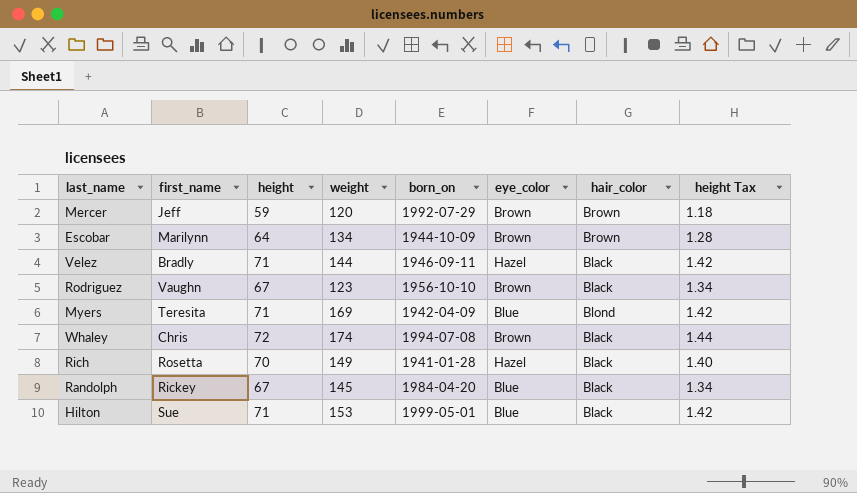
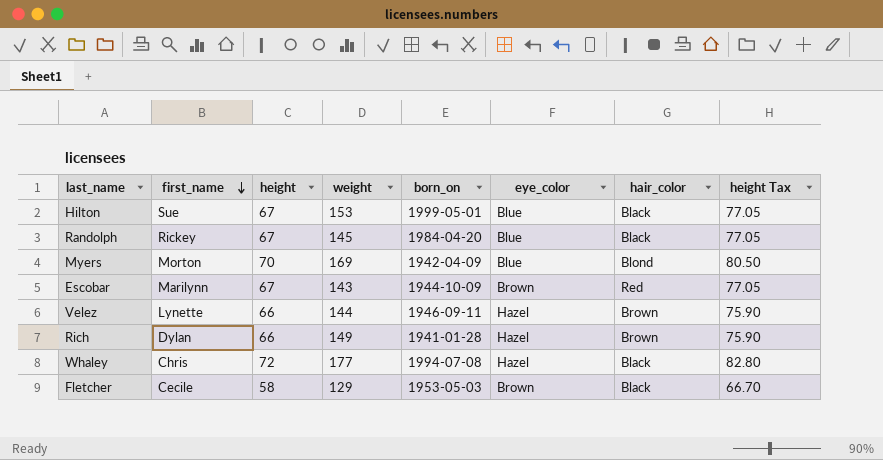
row order: none -> first_name descending
column height Tax | formula: [height] * 0.02 -> [height] * 1.15
row Mercer: Jeff | 59 | 120 | 1992-07-29 | Brown | Brown | 1.18 -> none
row Rodriguez: Vaughn | 67 | 123 | 1956-10-10 | Brown | Black | 1.34 -> none
Hilton | height: 71 -> 67
Myers | first_name: Teresita -> Morton
Myers | height: 71 -> 70
Escobar | height: 64 -> 67
Escobar | weight: 134 -> 143
Escobar | hair_color: Brown -> Red
Velez | first_name: Bradly -> Lynette
Velez | height: 71 -> 66
Velez | hair_color: Black -> Brown
Rich | first_name: Rosetta -> Dylan
Rich | height: 70 -> 66
Rich | hair_color: Black -> Brown
Whaley | weight: 174 -> 177
Whaley | eye_color: Brown -> Hazel
row Fletcher: none -> Cecile | 58 | 129 | 1953-05-03 | Brown | Black | 66.70

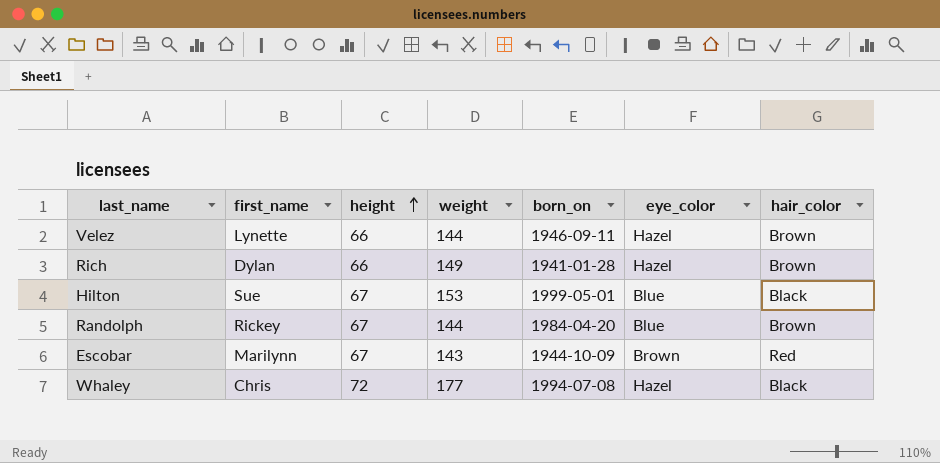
row order: first_name descending -> height ascending
column height Tax | formula: [height] * 1.15 -> none
row Myers: Morton | 70 | 169 | 1942-04-09 | Blue | Blond | 80.50 -> none
row Fletcher: Cecile | 58 | 129 | 1953-05-03 | Brown | Black | 66.70 -> none
Randolph | weight: 145 -> 144
Randolph | hair_color: Black -> Brown

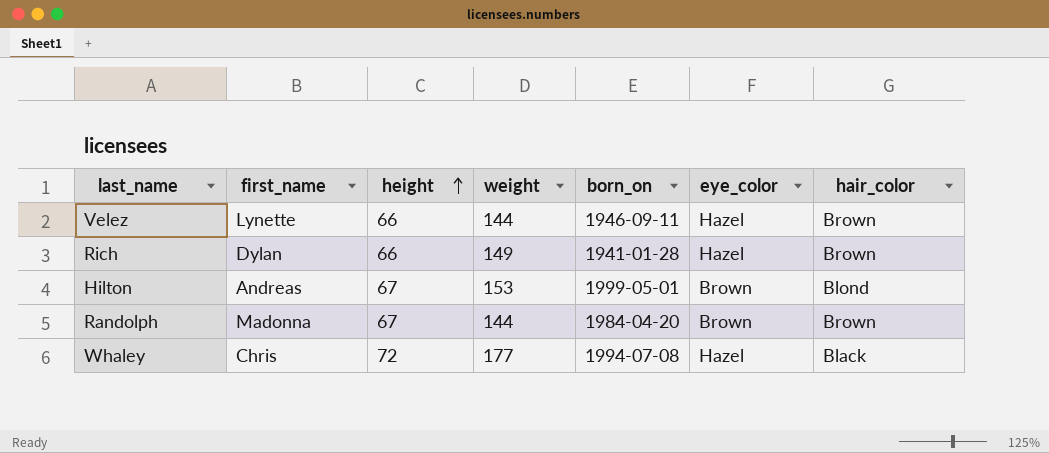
row Escobar: Marilynn | 67 | 143 | 1944-10-09 | Brown | Red -> none
Hilton | first_name: Sue -> Andreas
Hilton | eye_color: Blue -> Brown
Hilton | hair_color: Black -> Blond
Randolph | first_name: Rickey -> Madonna
Randolph | eye_color: Blue -> Brown

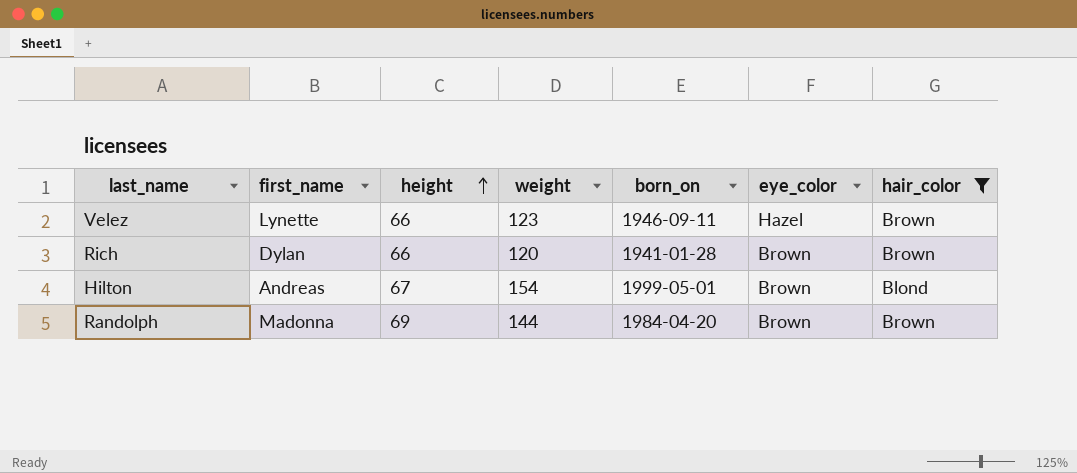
filter: none -> hair_color != Black
Velez | weight: 144 -> 123
Rich | weight: 149 -> 120
Rich | eye_color: Hazel -> Brown
Hilton | weight: 153 -> 154
Randolph | height: 67 -> 69

